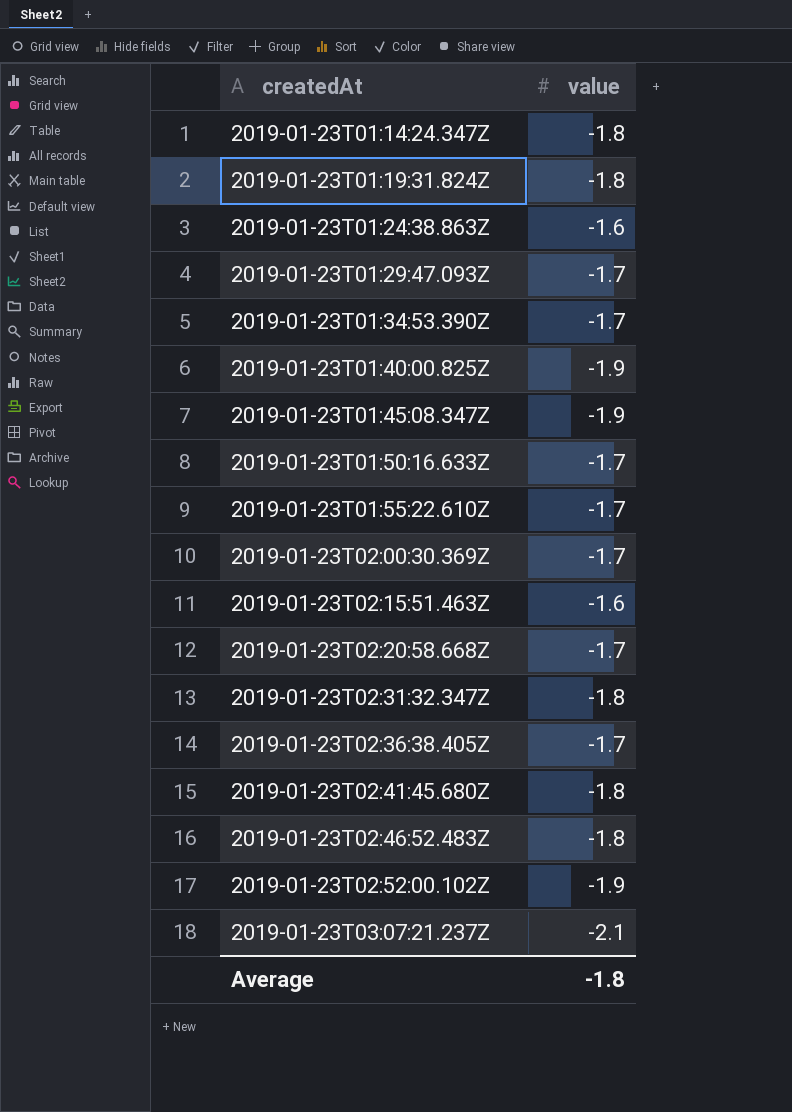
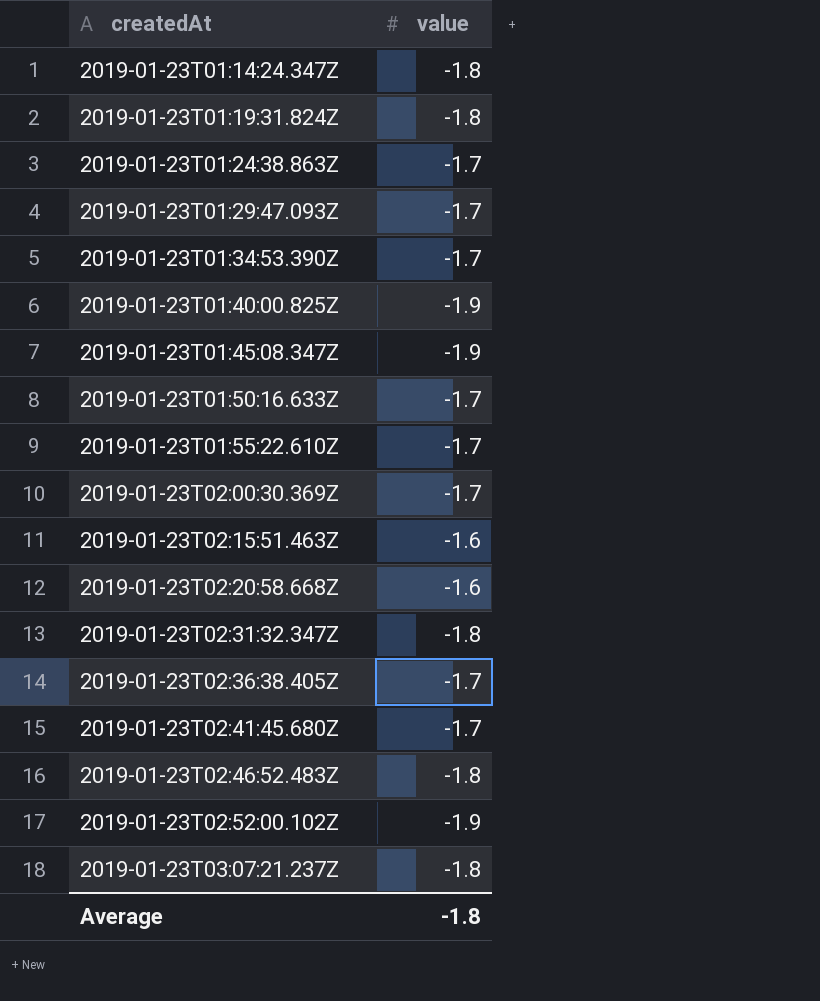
2019-01-23T01:24:38.863Z | value: -1.6 -> -1.7
2019-01-23T02:20:58.668Z | value: -1.7 -> -1.6
2019-01-23T02:41:45.680Z | value: -1.8 -> -1.7
2019-01-23T03:07:21.237Z | value: -2.1 -> -1.8

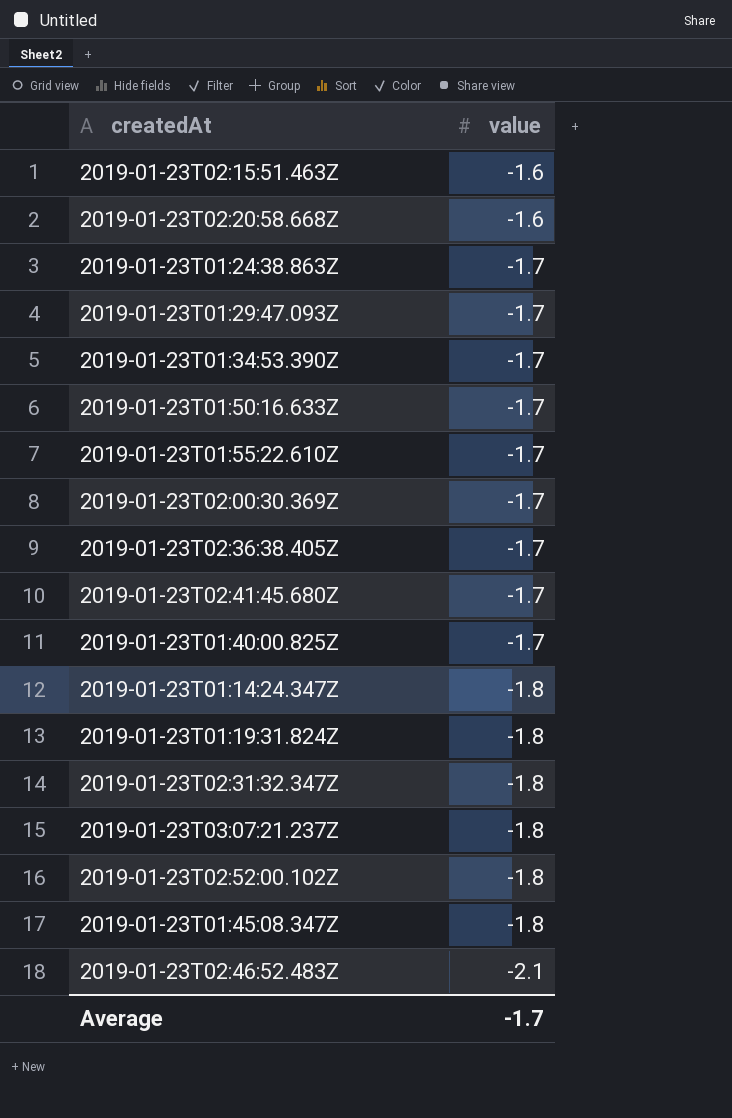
row order: createdAt ascending -> value descending
2019-01-23T01:40:00.825Z | value: -1.9 -> -1.7
2019-01-23T02:52:00.102Z | value: -1.9 -> -1.8
2019-01-23T01:45:08.347Z | value: -1.9 -> -1.8
2019-01-23T02:46:52.483Z | value: -1.8 -> -2.1
Average | value: -1.8 -> -1.7

